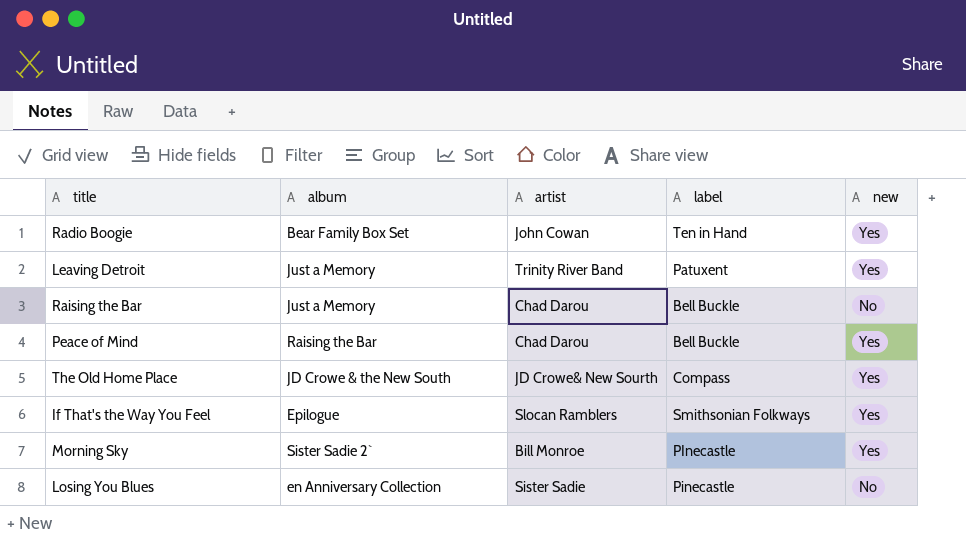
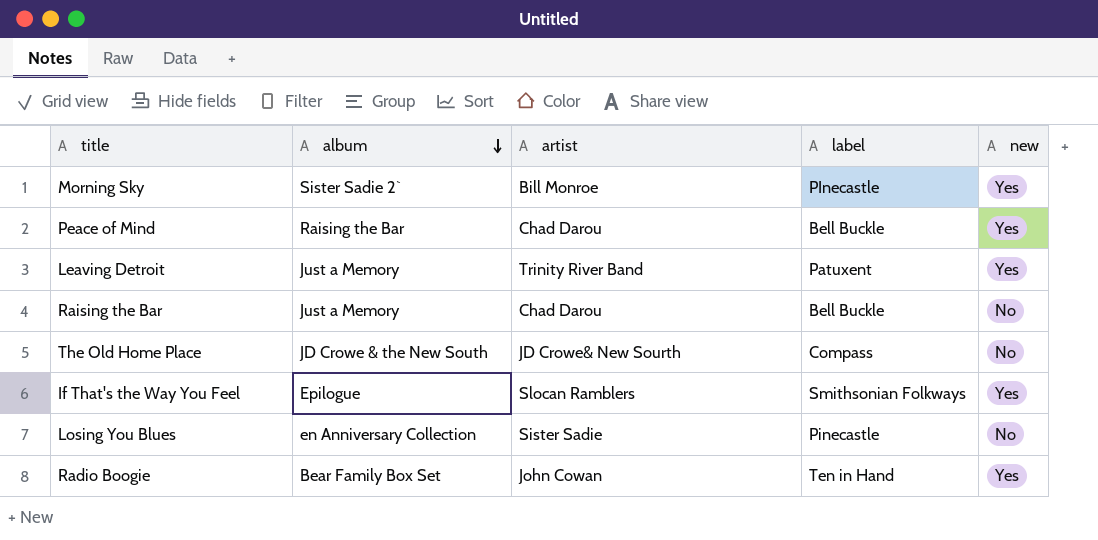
row order: none -> album descending
The Old Home Place | new: Yes -> No

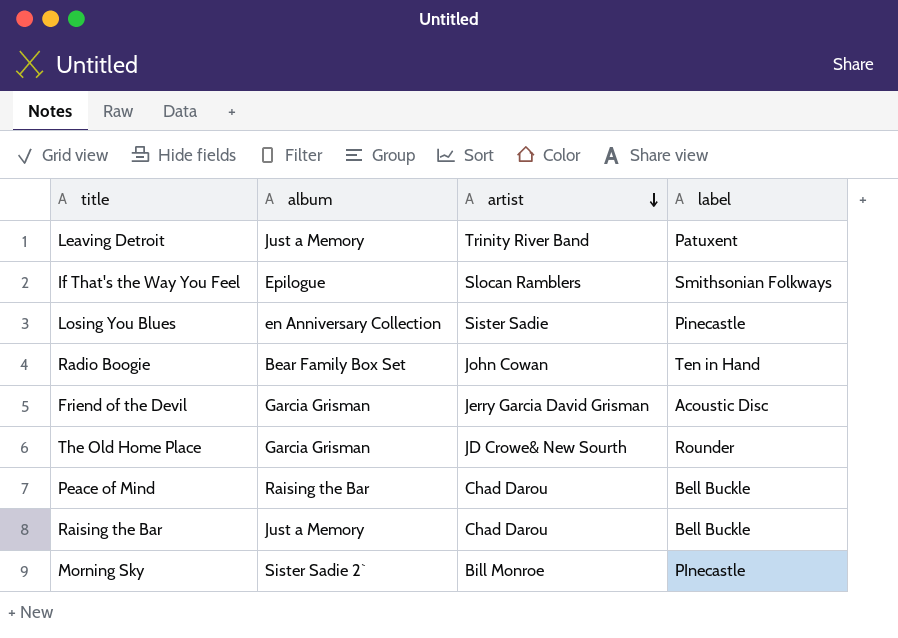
row order: album descending -> artist descending
column new | position: 5 -> none
row Friend of the Devil: none -> Garcia Grisman | Jerry Garcia David Grisman | Acoustic Disc
The Old Home Place | album: JD Crowe & the New South -> Garcia Grisman
The Old Home Place | label: Compass -> Rounder

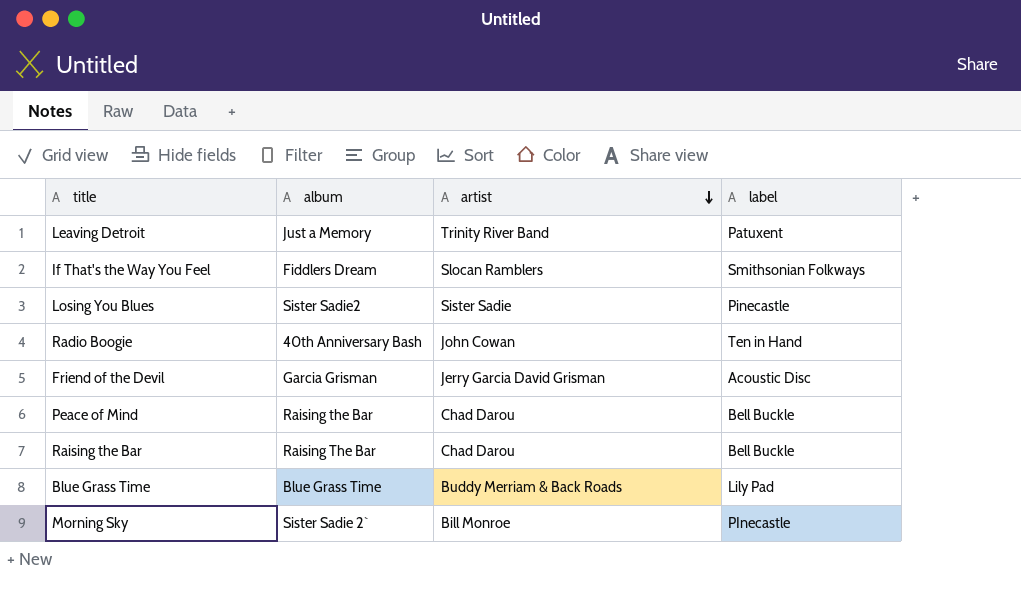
row The Old Home Place: Garcia Grisman | JD Crowe& New Sourth | Rounder -> none
If That's the Way You Feel | album: Epilogue -> Fiddlers Dream
Losing You Blues | album: en Anniversary Collection -> Sister Sadie2
Radio Boogie | album: Bear Family Box Set -> 40th Anniversary Bash
Raising the Bar | album: Just a Memory -> Raising The Bar
row Blue Grass Time: none -> Blue Grass Time | Buddy Merriam & Back Roads | Lily Pad

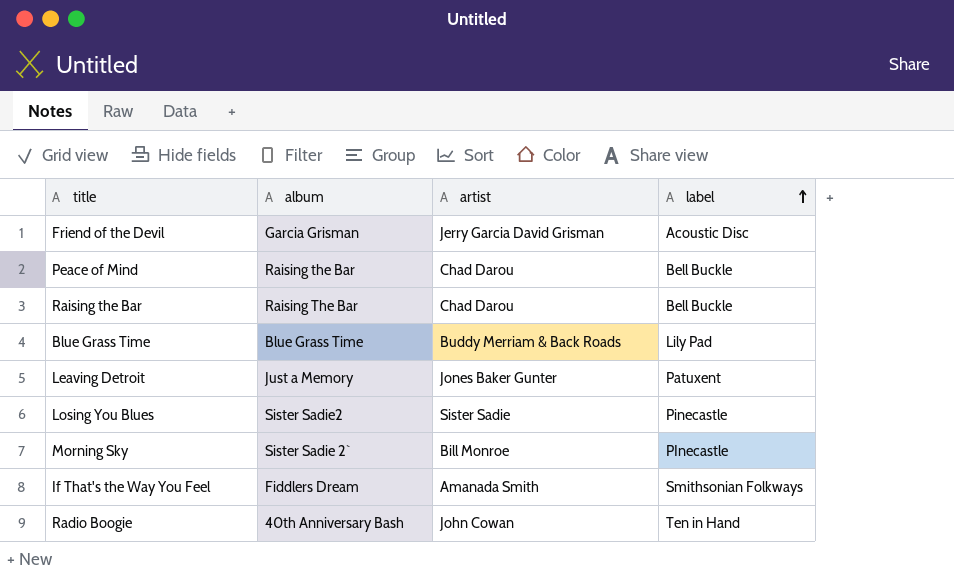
row order: artist descending -> label ascending
Leaving Detroit | artist: Trinity River Band -> Jones Baker Gunter
If That's the Way You Feel | artist: Slocan Ramblers -> Amanada Smith

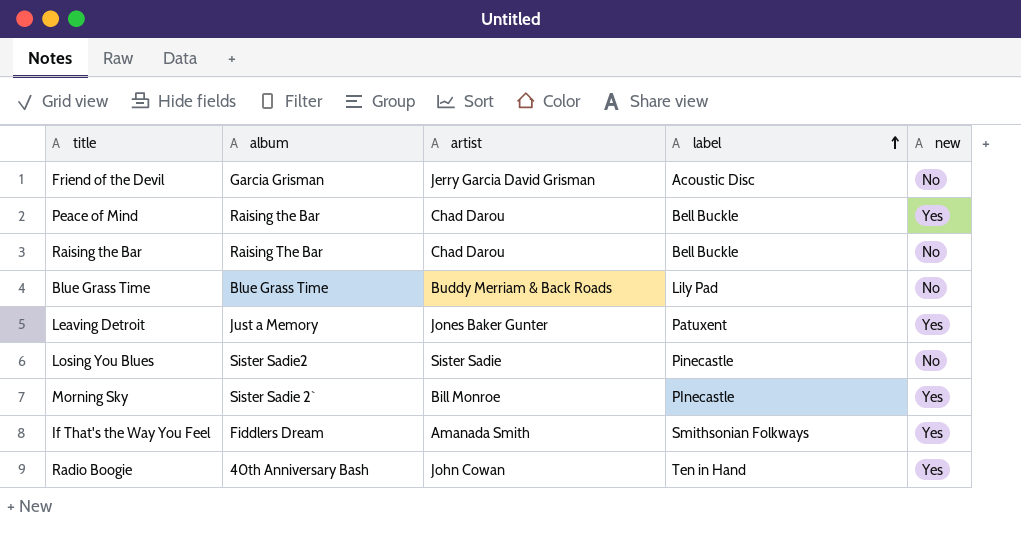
column new | position: none -> 5

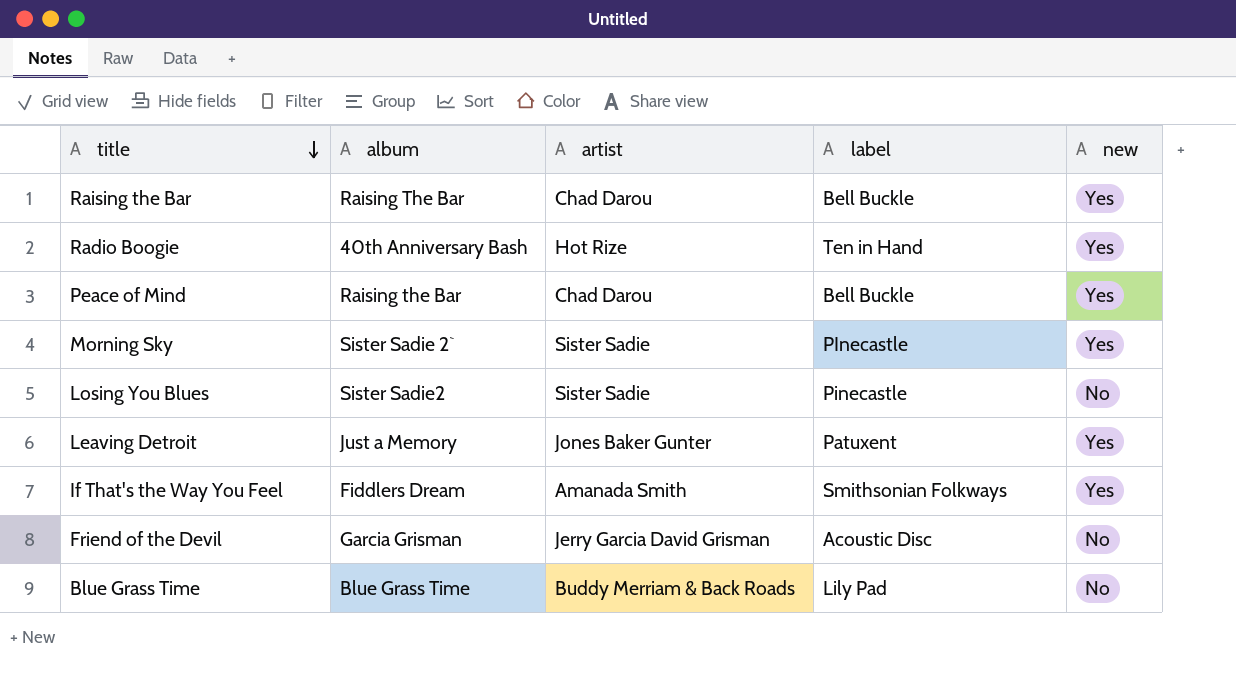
row order: label ascending -> title descending
Raising the Bar | new: No -> Yes
Radio Boogie | artist: John Cowan -> Hot Rize
Morning Sky | artist: Bill Monroe -> Sister Sadie

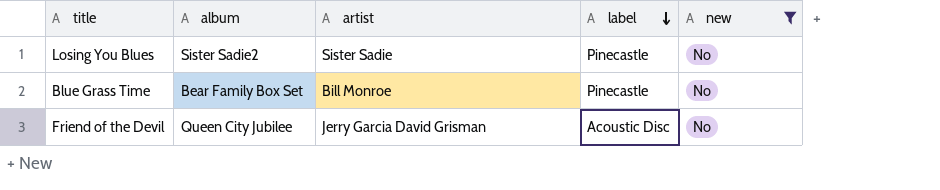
filter: none -> new = No
row order: title descending -> label descending
Blue Grass Time | album: Blue Grass Time -> Bear Family Box Set
Blue Grass Time | artist: Buddy Merriam & Back Roads -> Bill Monroe
Blue Grass Time | label: Lily Pad -> Pinecastle
Friend of the Devil | album: Garcia Grisman -> Queen City Jubilee

